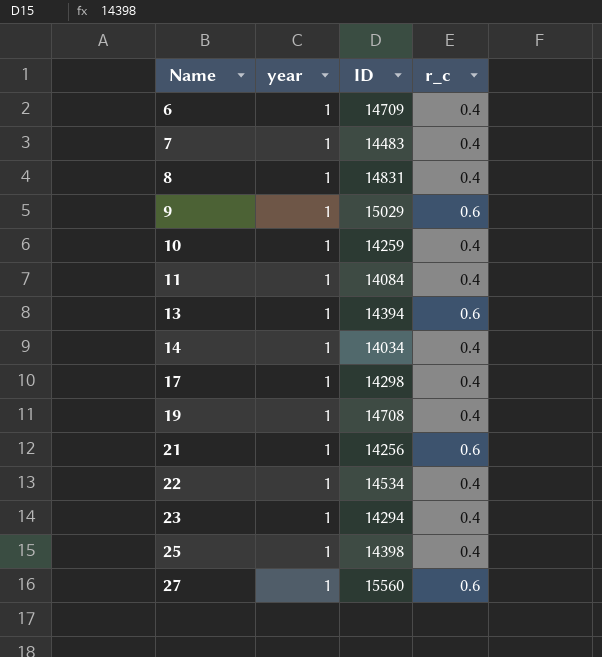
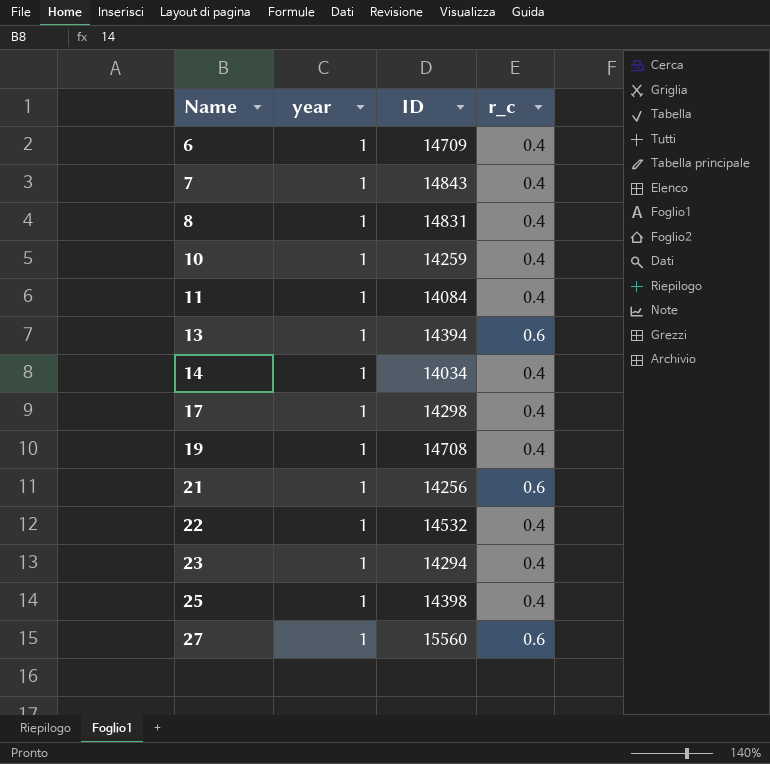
row 9: 1 | 15029 | 0.6 -> none
7 | ID: 14483 -> 14843
22 | ID: 14534 -> 14532

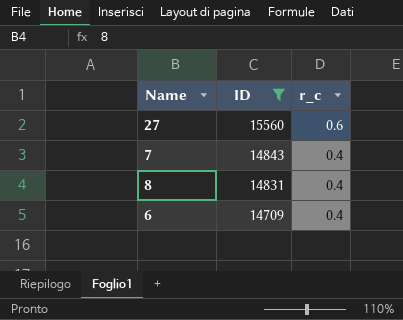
filter: none -> ID >= 14709
row order: Name ascending -> ID descending
column year | position: 2 -> none

